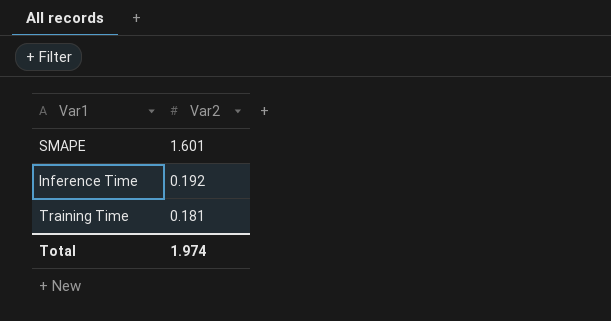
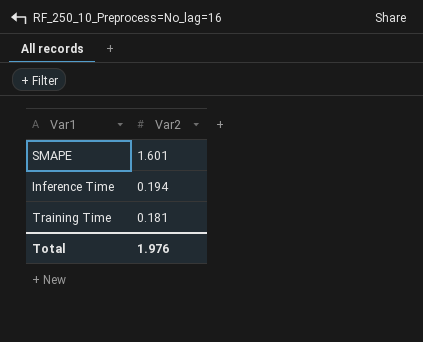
Inference Time | Var2: 0.192 -> 0.194
Total | Var2: 1.974 -> 1.976

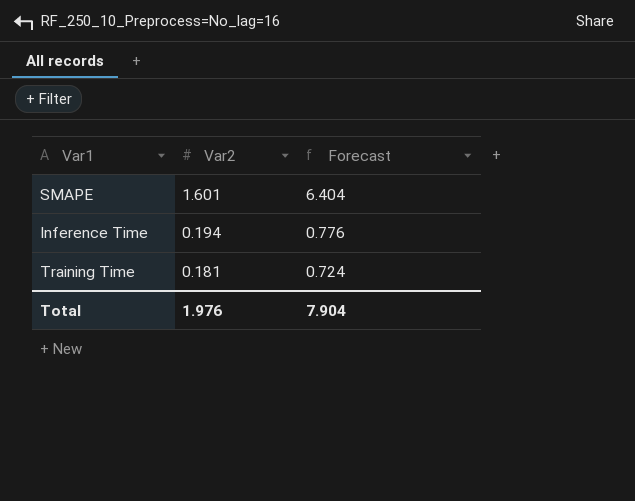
column Forecast | formula: none -> [Var2] * 4

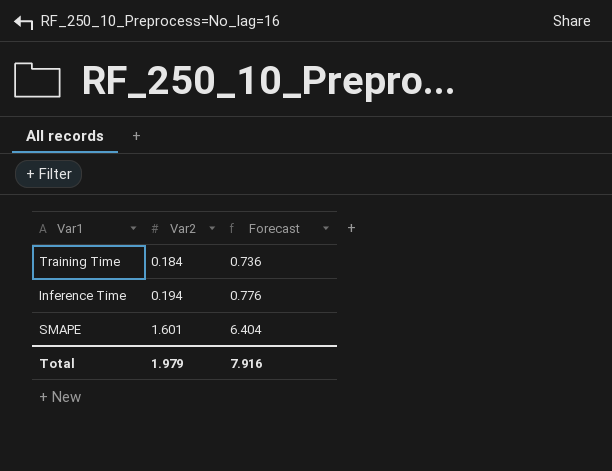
row order: Var2 descending -> Var2 ascending
Training Time | Var2: 0.181 -> 0.184
Training Time | Forecast: 0.724 -> 0.736
Total | Var2: 1.976 -> 1.979
Total | Forecast: 7.904 -> 7.916

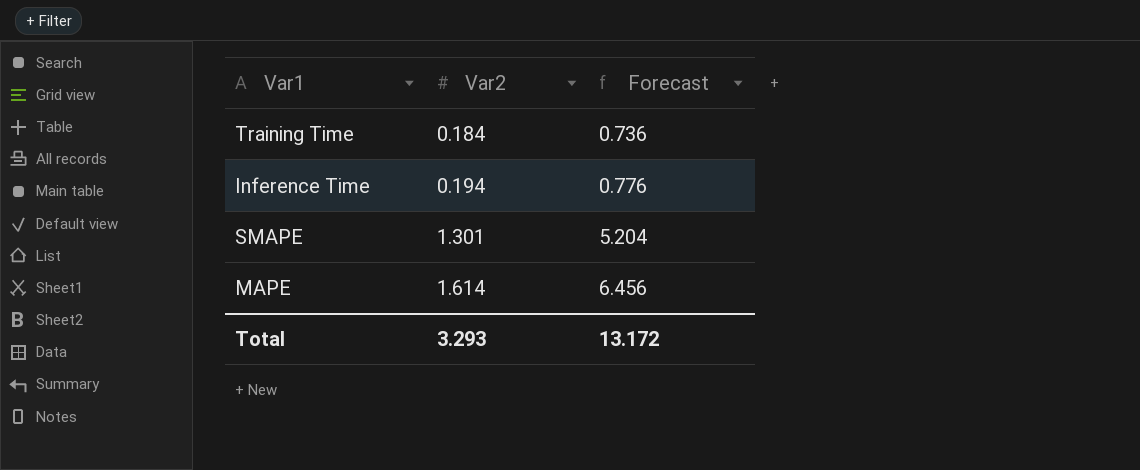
SMAPE | Var2: 1.601 -> 1.301
SMAPE | Forecast: 6.404 -> 5.204
row MAPE: none -> 1.614 | 6.456
Total | Var2: 1.979 -> 3.293
Total | Forecast: 7.916 -> 13.172

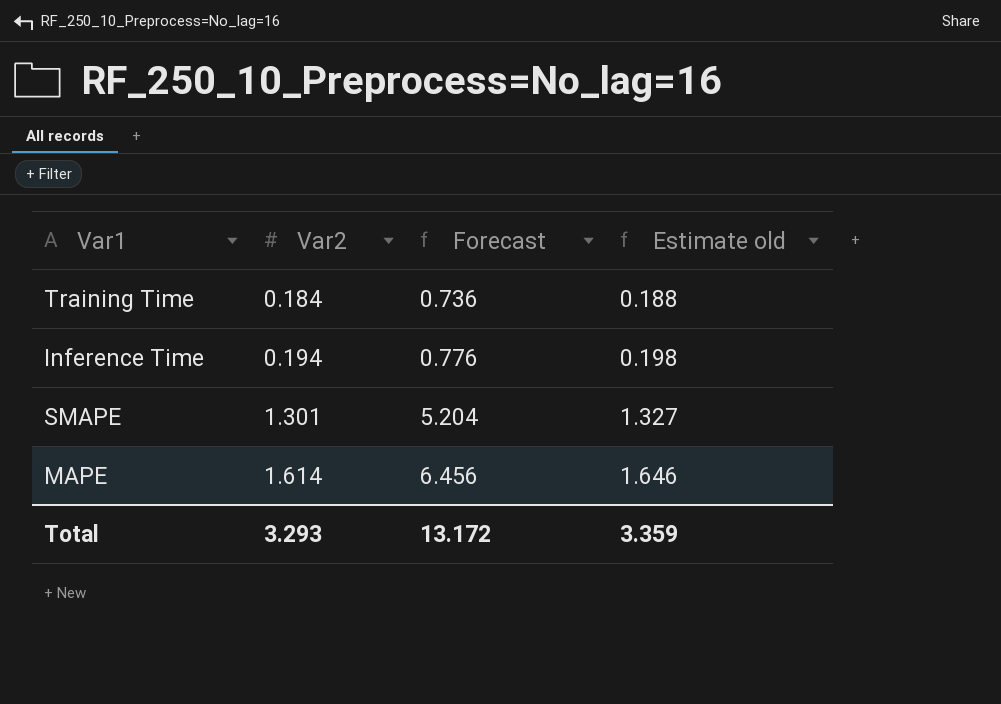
column Estimate old | formula: none -> [Var2] * 1.02

